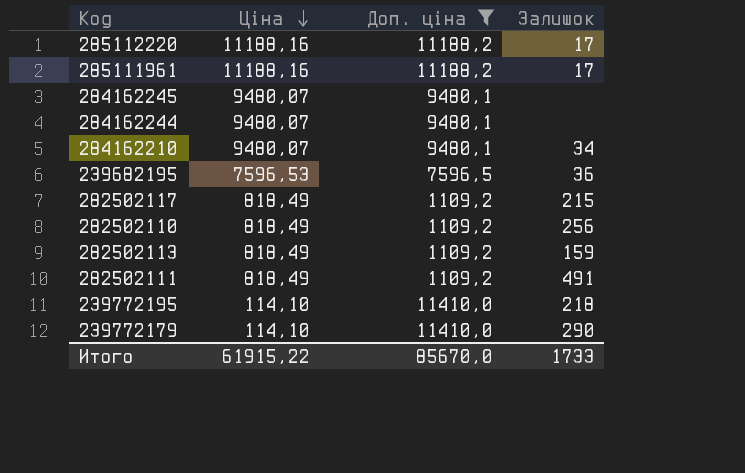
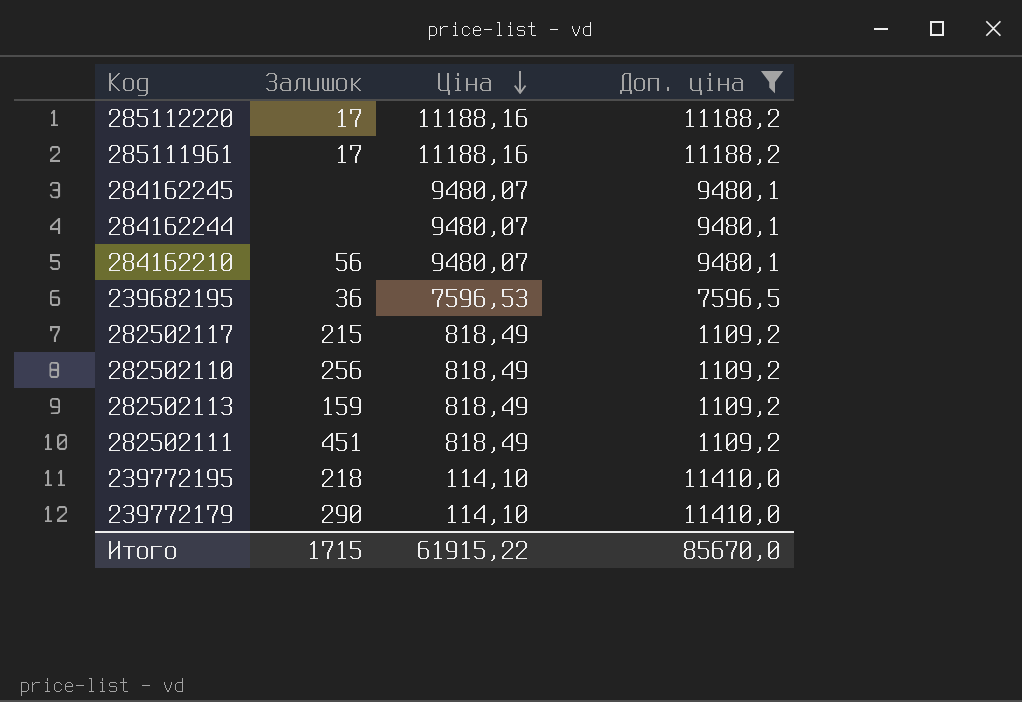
column Залишок | position: 4 -> 2
284162210 | Залишок: 34 -> 56
282502111 | Залишок: 491 -> 451
Итого | Залишок: 1733 -> 1715

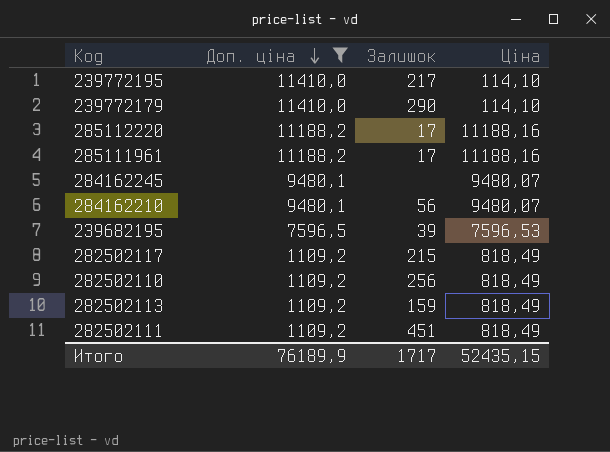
row order: Ціна descending -> Доп. ціна descending
column Доп. ціна | position: 4 -> 2
row 284162244: none | 9480,07 | 9480,1 -> none
239772195 | Залишок: 218 -> 217
239682195 | Залишок: 36 -> 39
Итого | Доп. ціна: 85670,0 -> 76189,9
Итого | Залишок: 1715 -> 1717
Итого | Ціна: 61915,22 -> 52435,15

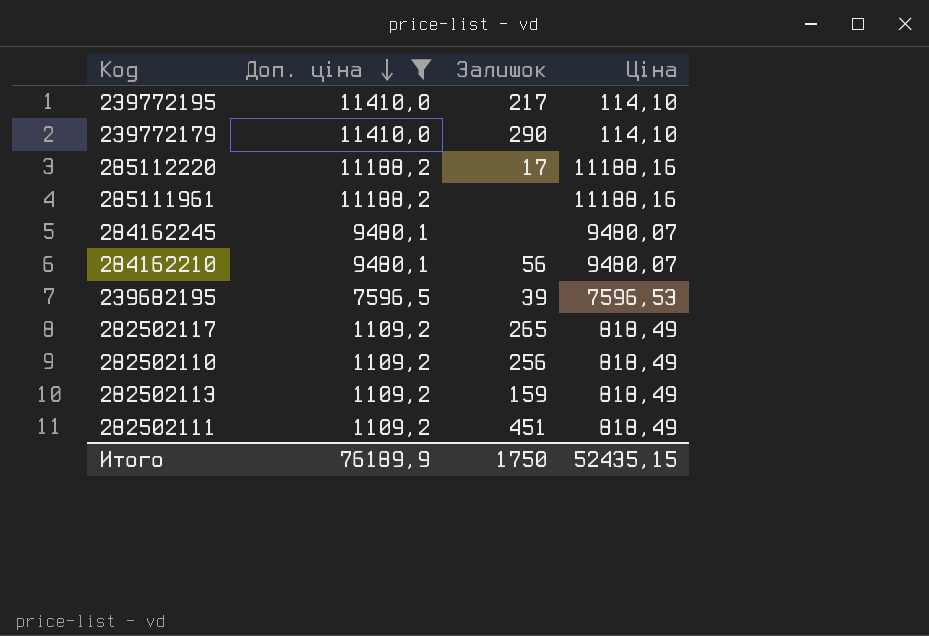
285111961 | Залишок: 17 -> none
282502117 | Залишок: 215 -> 265
Итого | Залишок: 1717 -> 1750

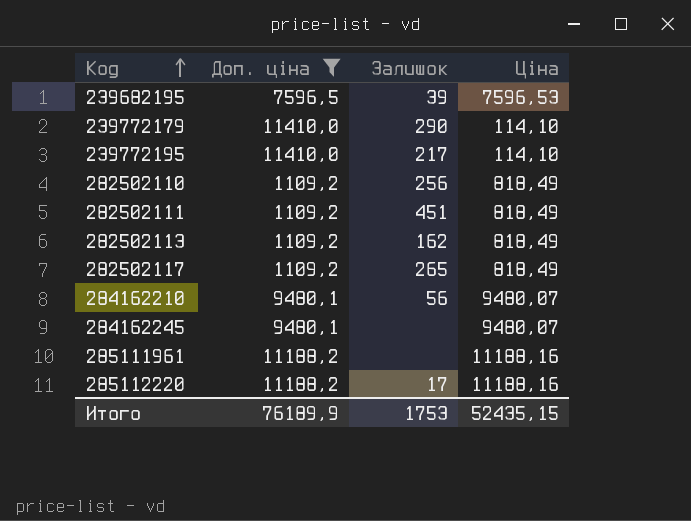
row order: Доп. ціна descending -> Код ascending
282502113 | Залишок: 159 -> 162
Итого | Залишок: 1750 -> 1753

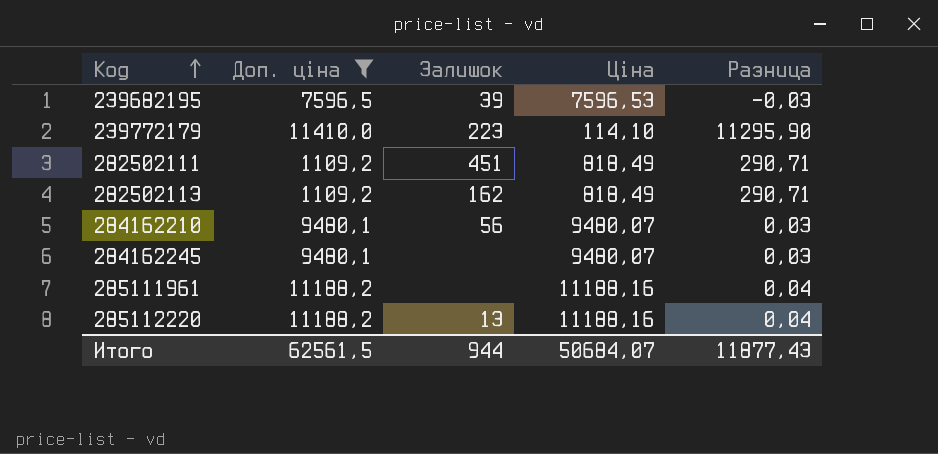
column Разница | formula: none -> [Доп. ціна] - [Ціна]
row 239772195: 11410,0 | 217 | 114,10 -> none
row 282502110: 1109,2 | 256 | 818,49 -> none
row 282502117: 1109,2 | 265 | 818,49 -> none
239772179 | Залишок: 290 -> 223
285112220 | Залишок: 17 -> 13
Итого | Доп. ціна: 76189,9 -> 62561,5
Итого | Залишок: 1753 -> 944
Итого | Ціна: 52435,15 -> 50684,07

